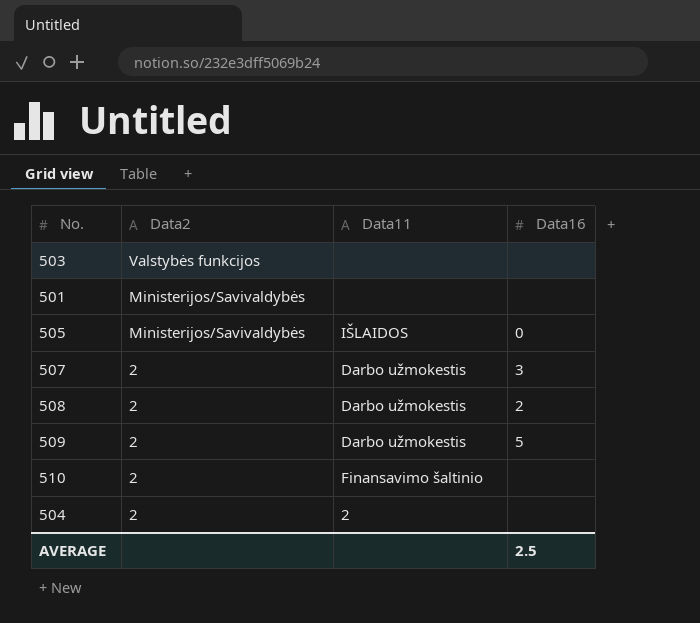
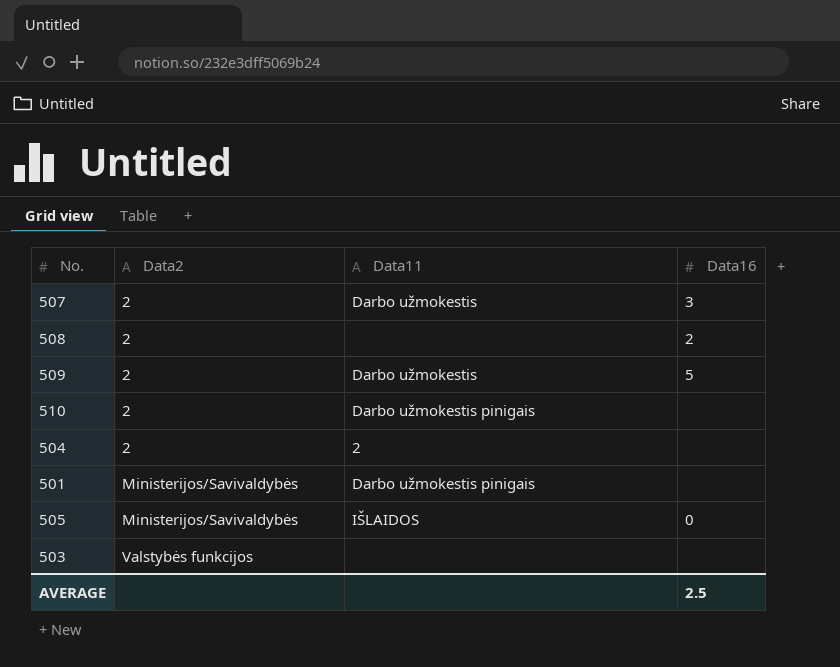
row order: Data2 descending -> Data2 ascending
508 | Data11: Darbo užmokestis -> none
510 | Data11: Finansavimo šaltinio -> Darbo užmokestis pinigais
501 | Data11: none -> Darbo užmokestis pinigais

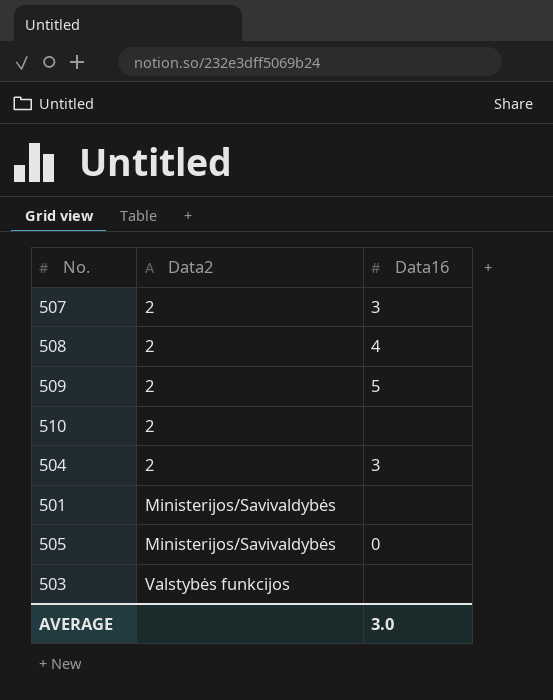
column Data11 | position: 3 -> none
508 | Data16: 2 -> 4
504 | Data16: none -> 3
AVERAGE | Data16: 2.5 -> 3.0

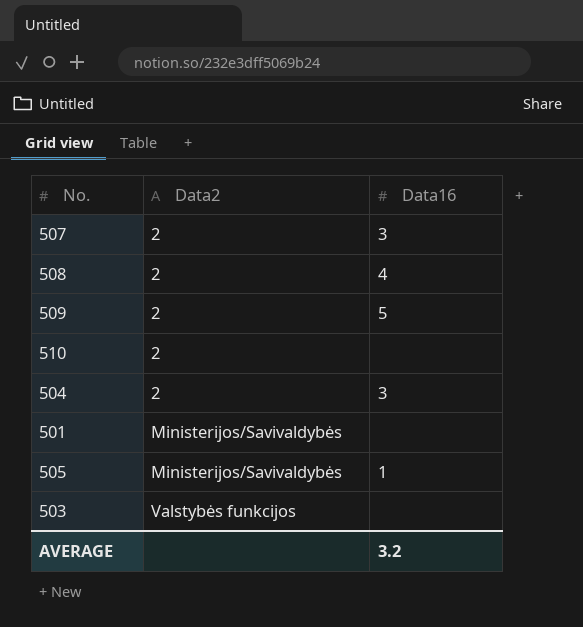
505 | Data16: 0 -> 1
AVERAGE | Data16: 3.0 -> 3.2

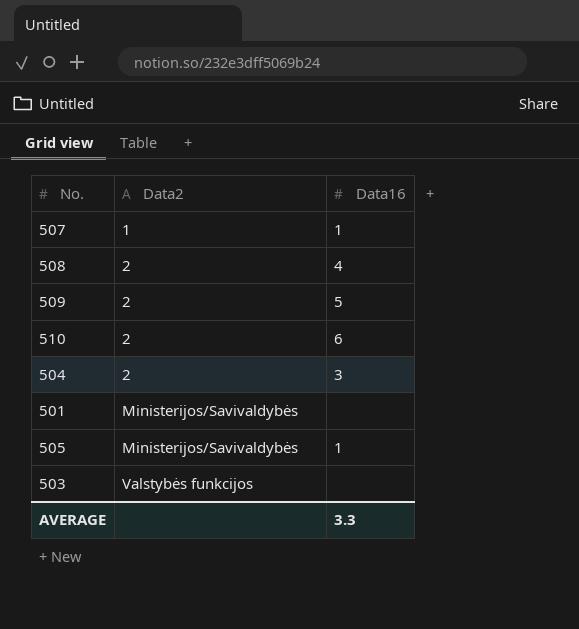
507 | Data2: 2 -> 1
507 | Data16: 3 -> 1
510 | Data16: none -> 6
AVERAGE | Data16: 3.2 -> 3.3

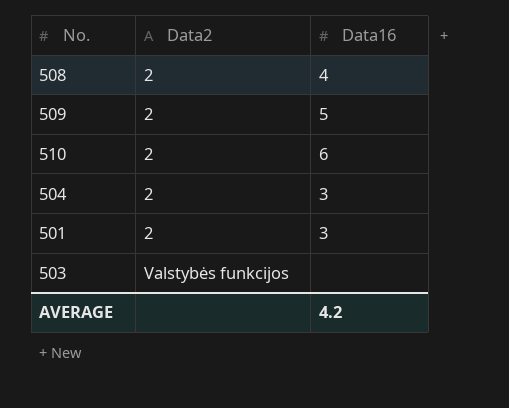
row 507: 1 | 1 -> none
row 505: Ministerijos/Savivaldybės | 1 -> none
501 | Data2: Ministerijos/Savivaldybės -> 2
501 | Data16: none -> 3
AVERAGE | Data16: 3.3 -> 4.2

